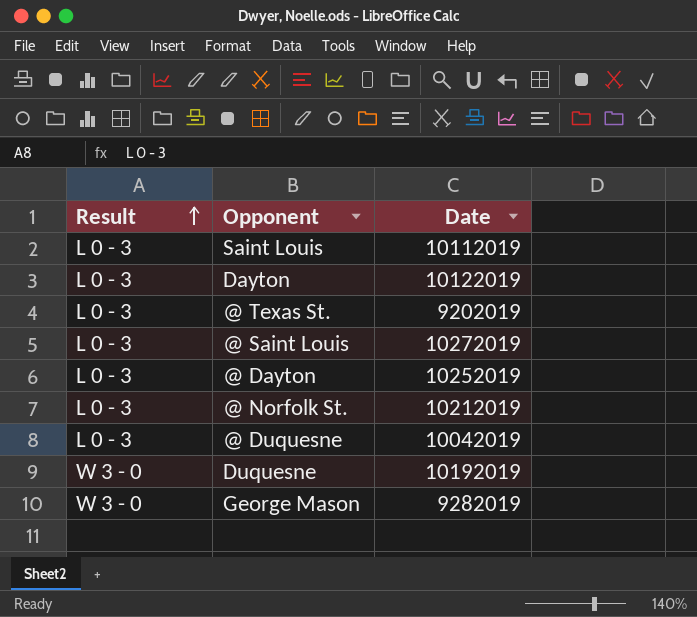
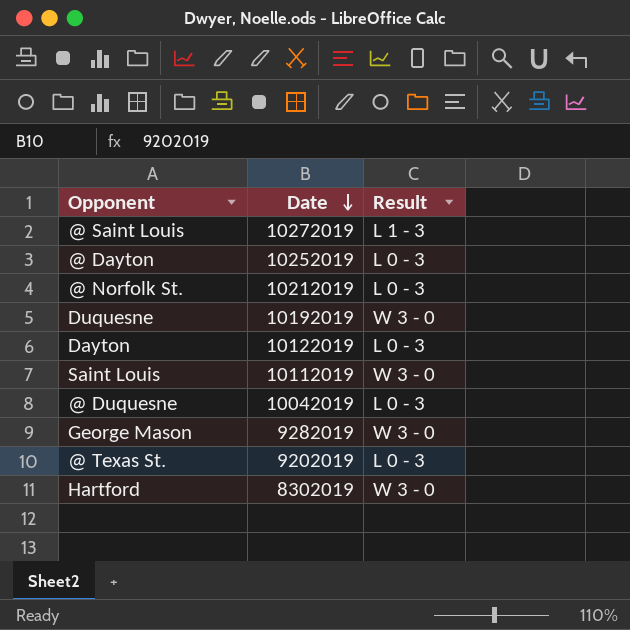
row order: Result ascending -> Date descending
column Result | position: 1 -> 3
@ Saint Louis | Result: L 0 - 3 -> L 1 - 3
Saint Louis | Result: L 0 - 3 -> W 3 - 0
row Hartford: none -> 8302019 | W 3 - 0

